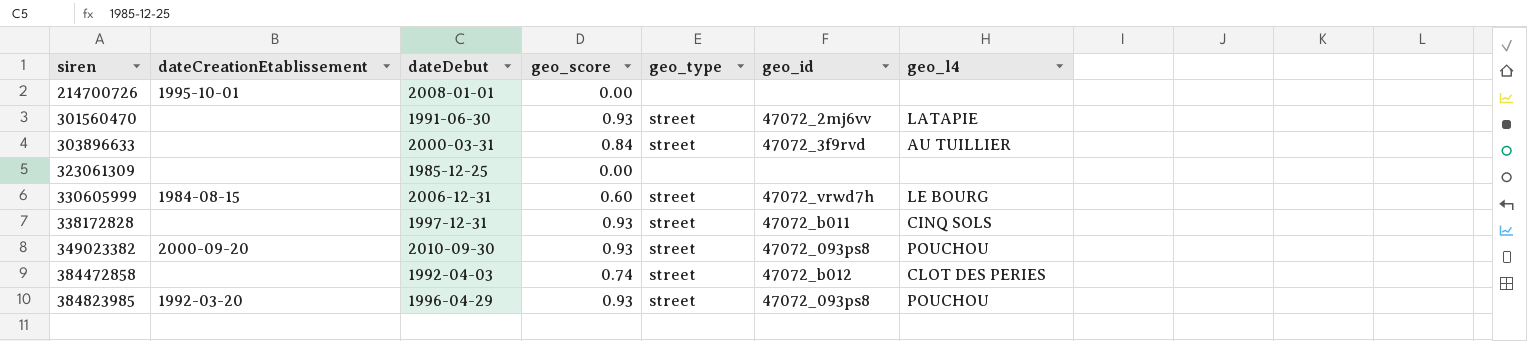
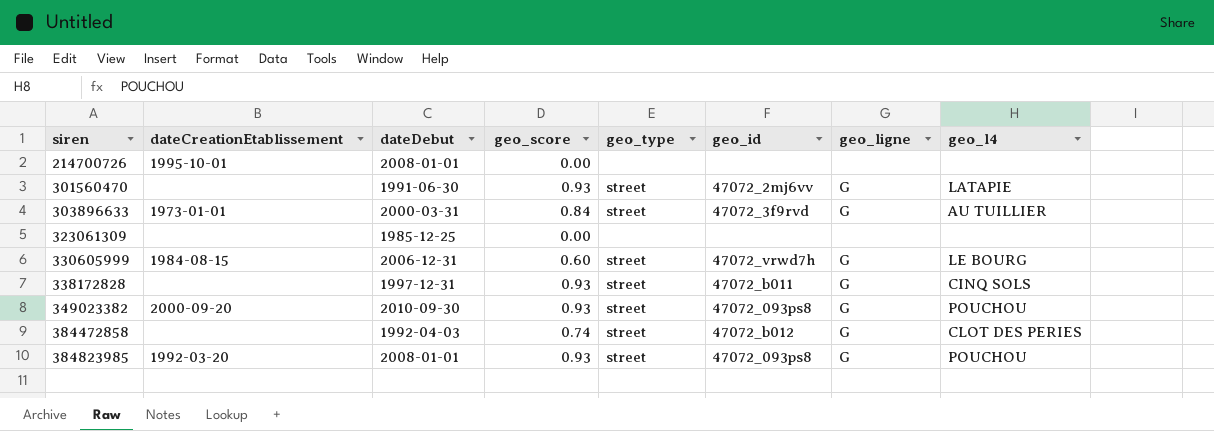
column geo_ligne | position: none -> 7
303896633 | dateCreationEtablissement: none -> 1973-01-01
384823985 | dateDebut: 1996-04-29 -> 2008-01-01

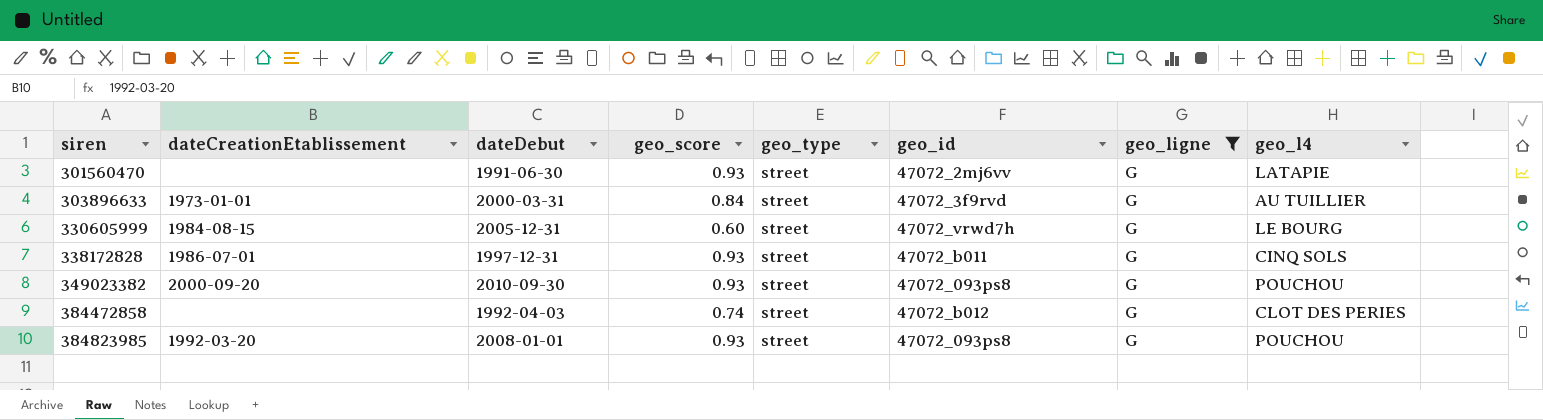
filter: none -> geo_ligne = G
330605999 | dateDebut: 2006-12-31 -> 2005-12-31
338172828 | dateCreationEtablissement: none -> 1986-07-01

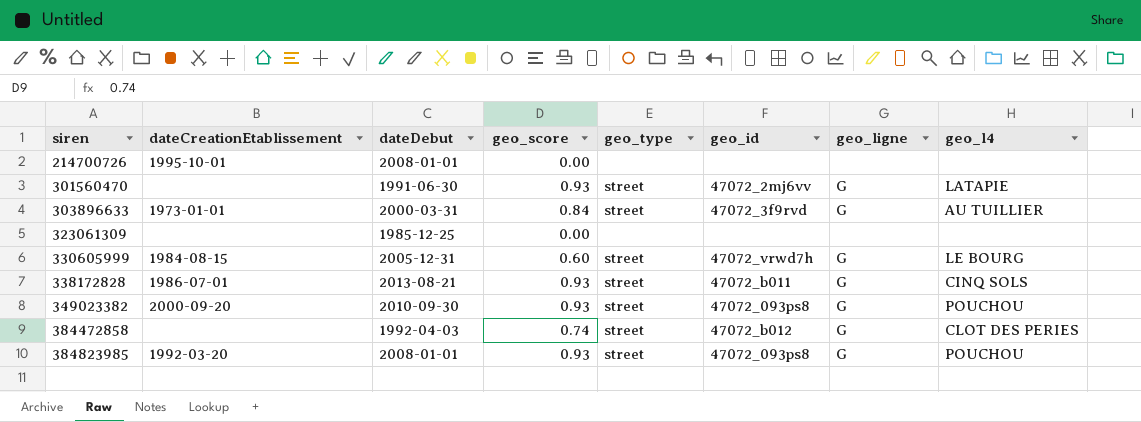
filter: geo_ligne = G -> none
338172828 | dateDebut: 1997-12-31 -> 2013-08-21

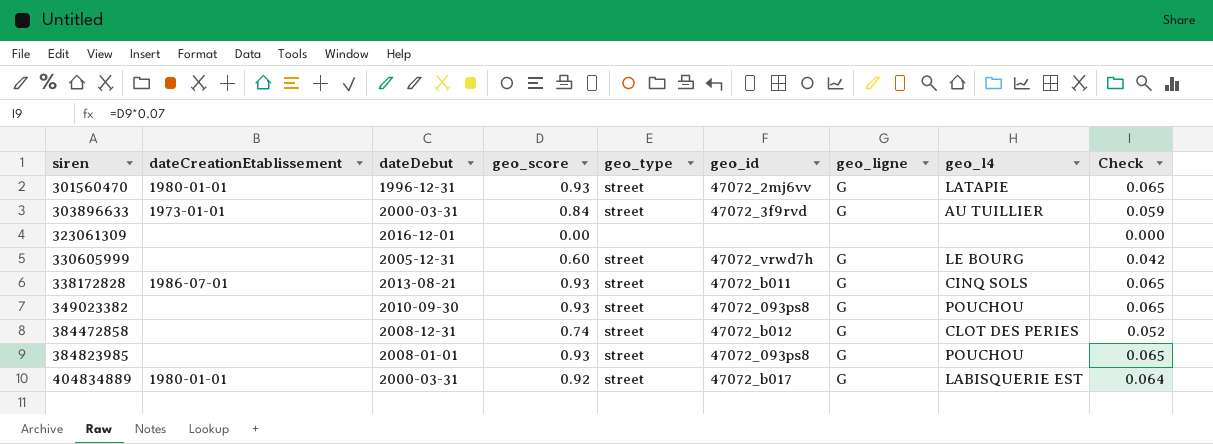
column Check | formula: none -> [geo_score] * 0.07
row 214700726: 1995-10-01 | 2008-01-01 | 0.00 | none | none | none | none -> none
301560470 | dateCreationEtablissement: none -> 1980-01-01
301560470 | dateDebut: 1991-06-30 -> 1996-12-31
323061309 | dateDebut: 1985-12-25 -> 2016-12-01
330605999 | dateCreationEtablissement: 1984-08-15 -> none
349023382 | dateCreationEtablissement: 2000-09-20 -> none
384472858 | dateDebut: 1992-04-03 -> 2008-12-31
384823985 | dateCreationEtablissement: 1992-03-20 -> none
row 404834889: none -> 1980-01-01 | 2000-03-31 | 0.92 | street | 47072_b017 | G | LABISQUERIE EST | 0.064

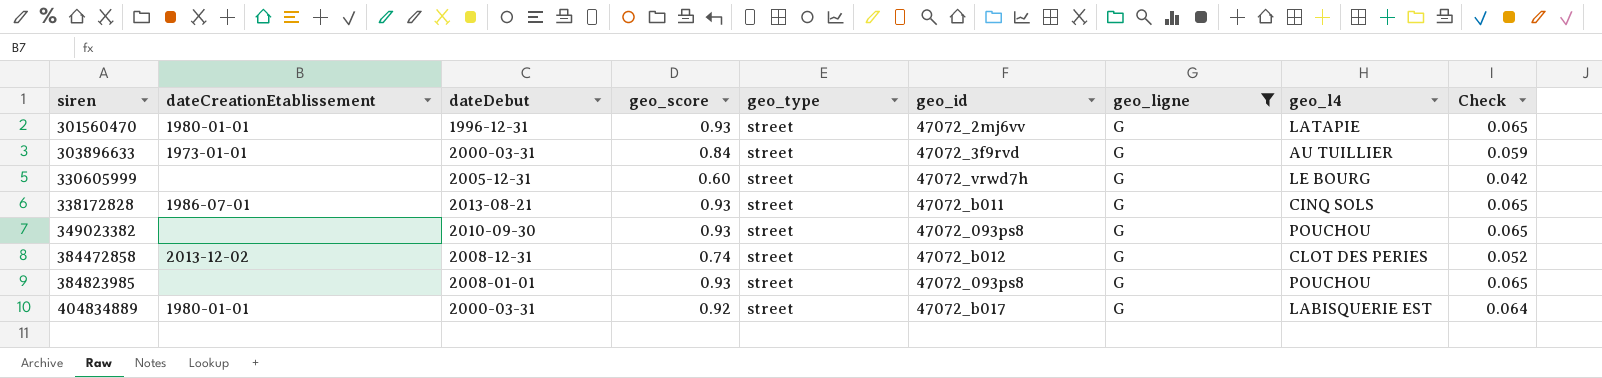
filter: none -> geo_ligne = G
384472858 | dateCreationEtablissement: none -> 2013-12-02

